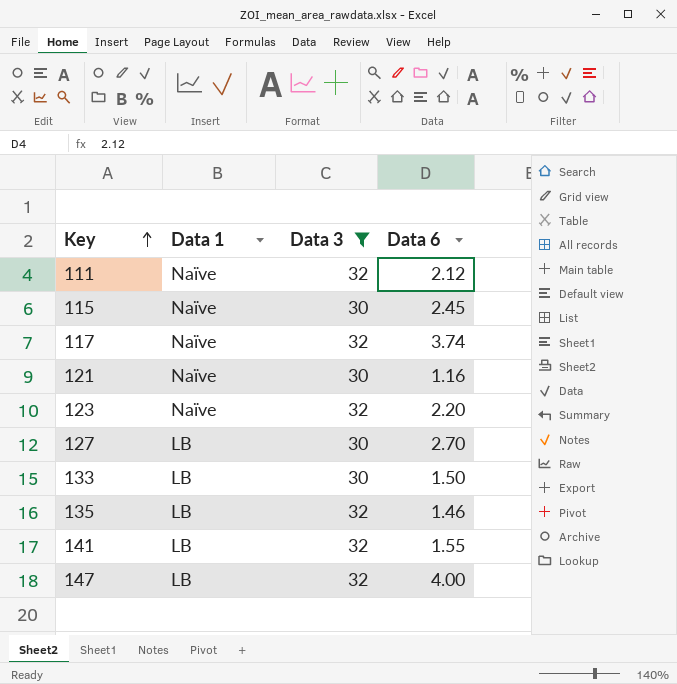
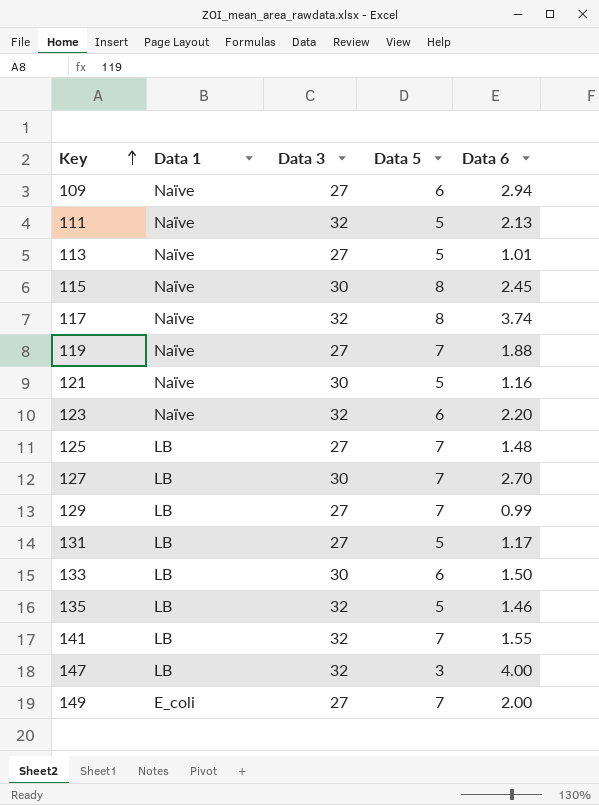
filter: Data 3 != 27 -> none
column Data 5 | position: none -> 4
111 | Data 6: 2.12 -> 2.13

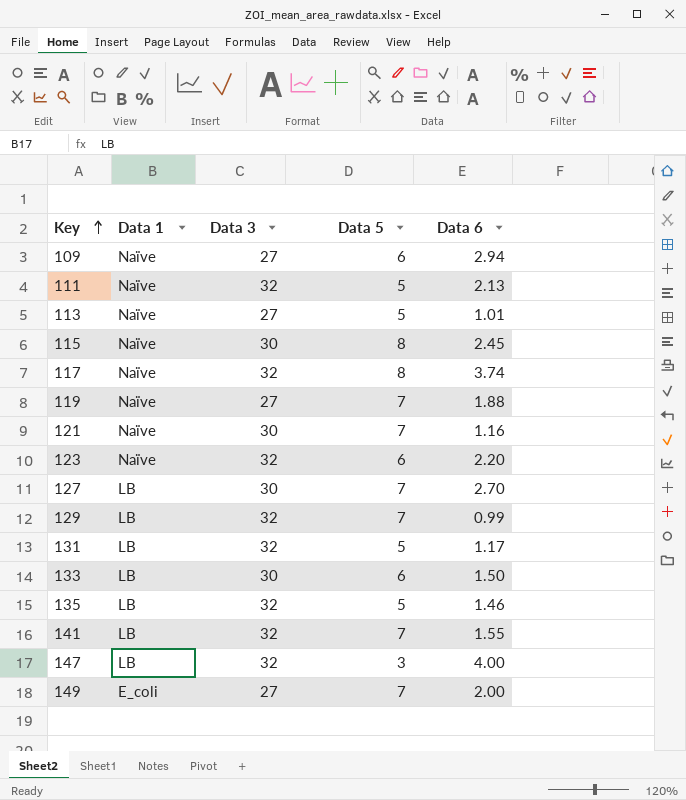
row 125: LB | 27 | 7 | 1.48 -> none
121 | Data 5: 5 -> 7
129 | Data 3: 27 -> 32
131 | Data 3: 27 -> 32

